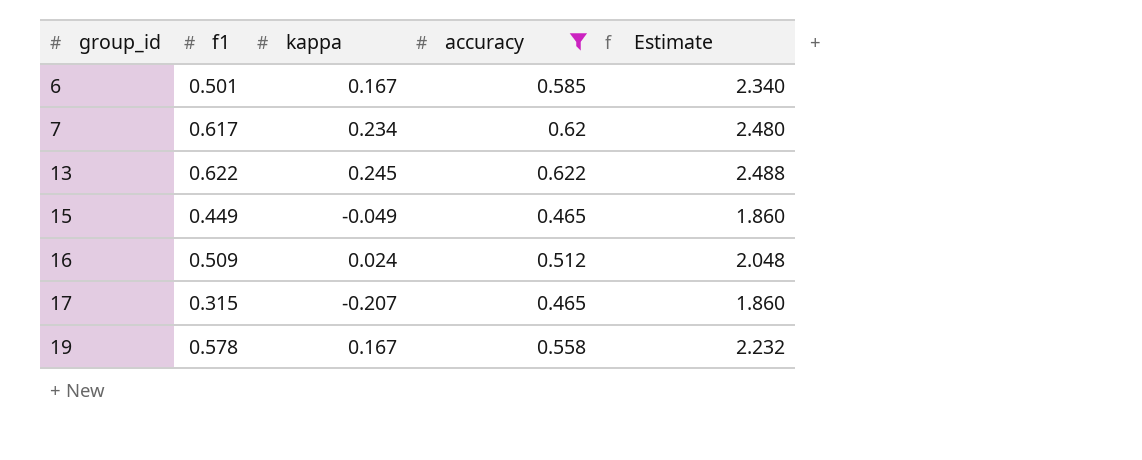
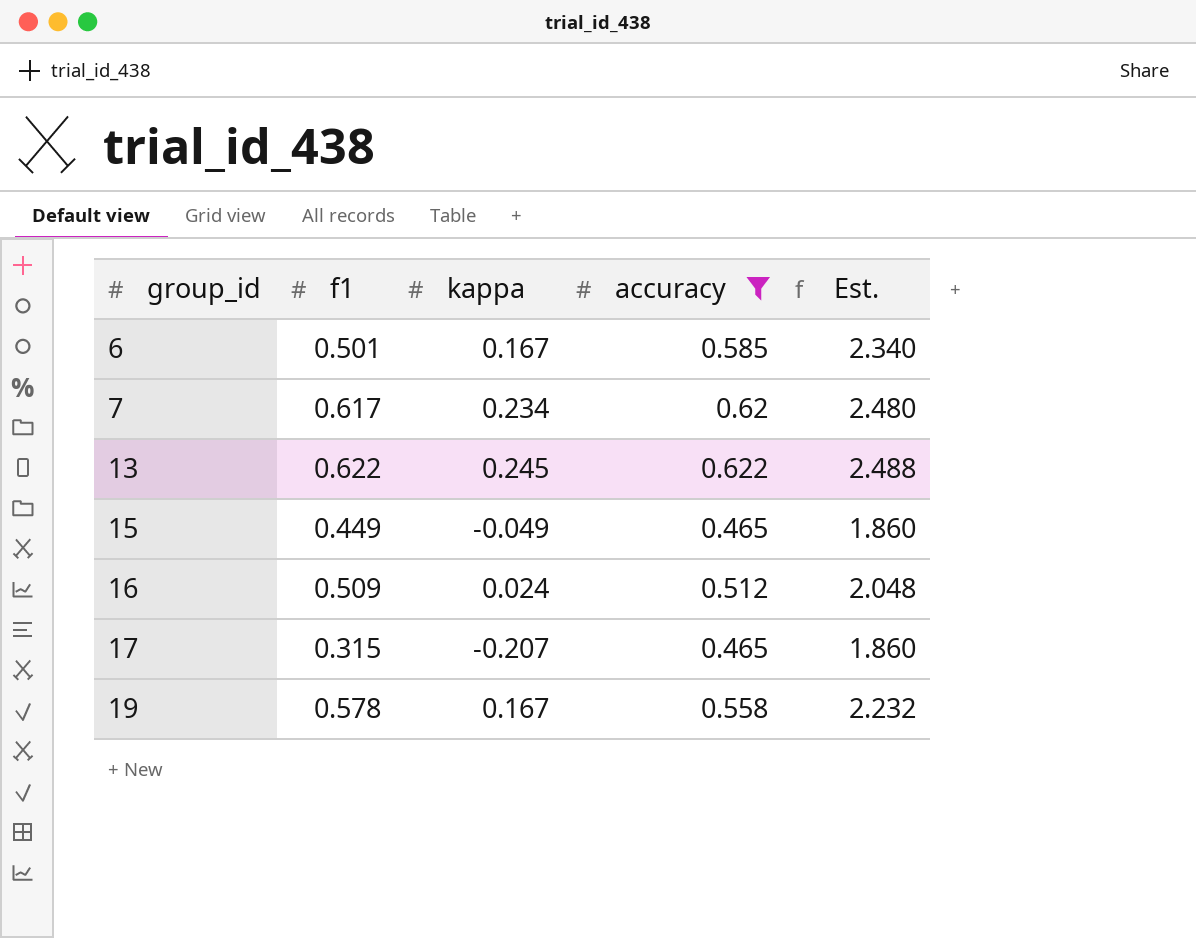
column name: Estimate -> Est.

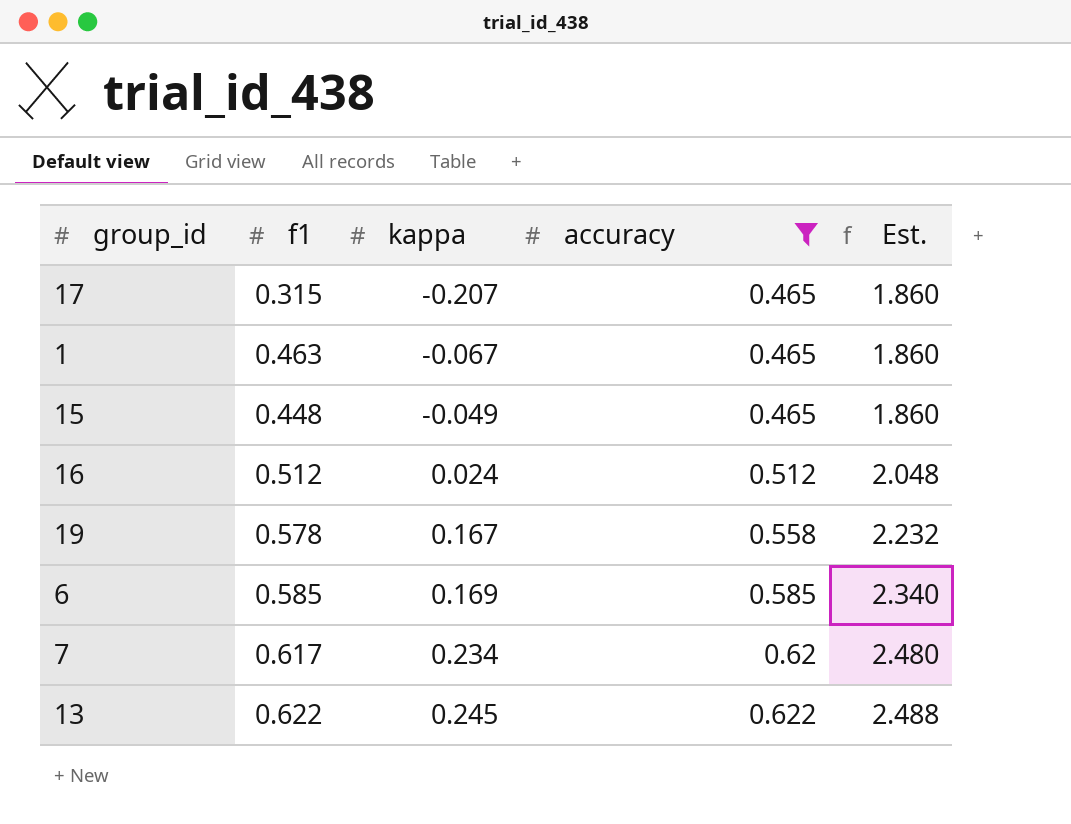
row order: group_id ascending -> kappa ascending
row 1: none -> 0.463 | -0.067 | 0.465 | 1.860
15 | f1: 0.449 -> 0.448
16 | f1: 0.509 -> 0.512
6 | f1: 0.501 -> 0.585
6 | kappa: 0.167 -> 0.169

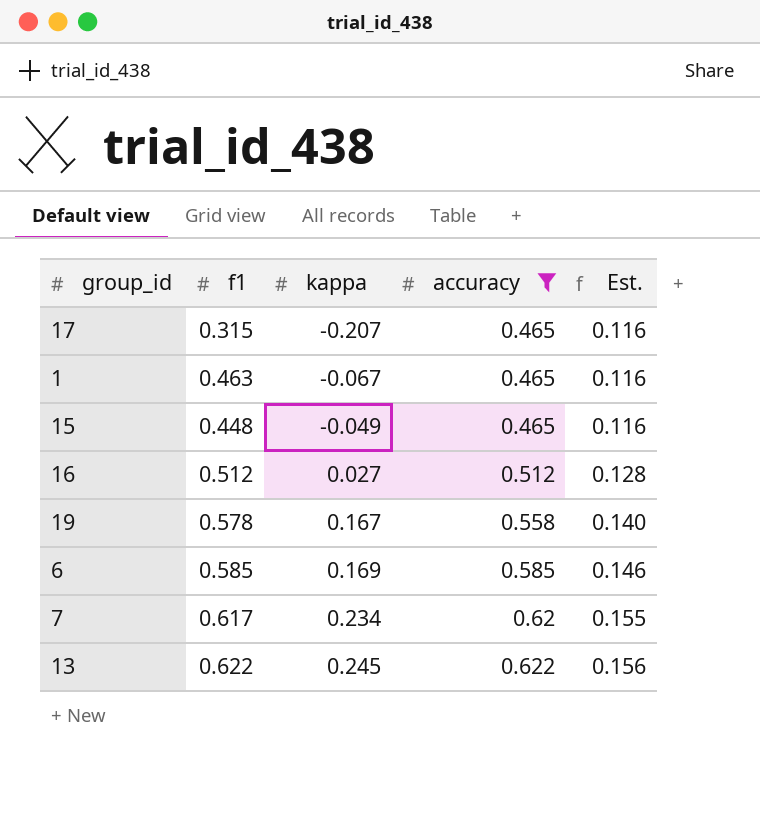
column Est. | formula: [accuracy] * 4 -> [accuracy] * 0.25
16 | kappa: 0.024 -> 0.027

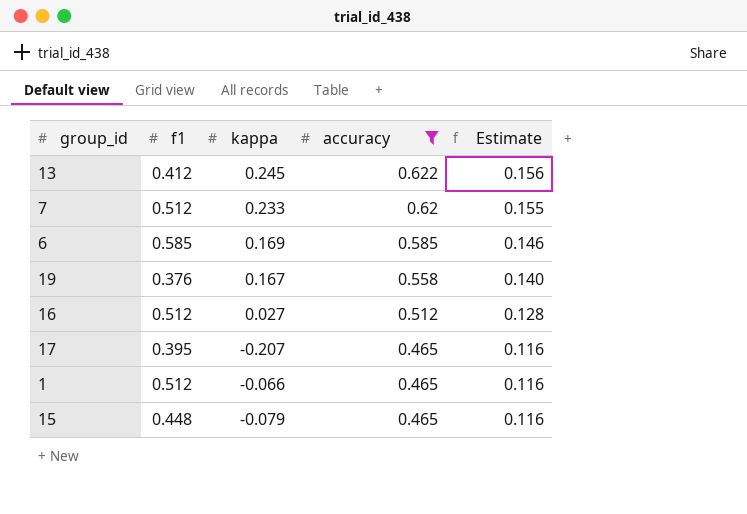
row order: kappa ascending -> accuracy descending
column name: Est. -> Estimate
13 | f1: 0.622 -> 0.412
7 | f1: 0.617 -> 0.512
7 | kappa: 0.234 -> 0.233
19 | f1: 0.578 -> 0.376
17 | f1: 0.315 -> 0.395
1 | f1: 0.463 -> 0.512
1 | kappa: -0.067 -> -0.066
15 | kappa: -0.049 -> -0.079

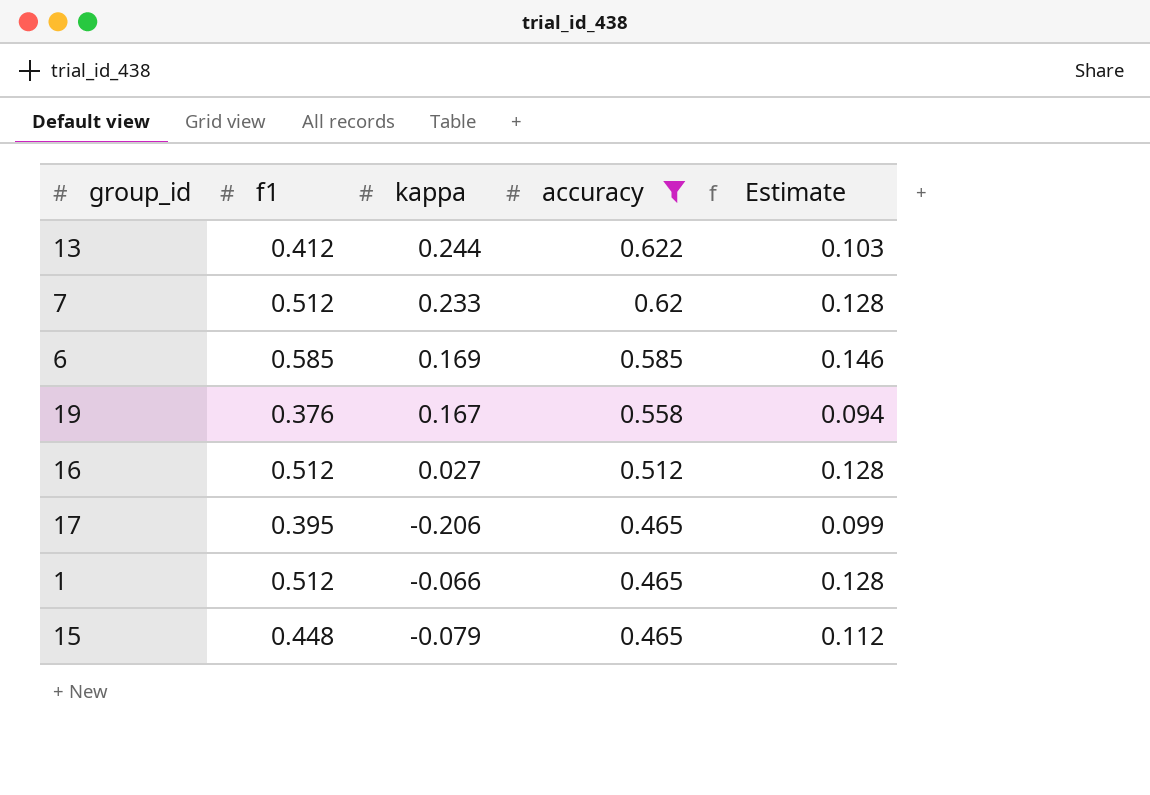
column Estimate | formula: [accuracy] * 0.25 -> [f1] * 0.25
13 | kappa: 0.245 -> 0.244
17 | kappa: -0.207 -> -0.206

